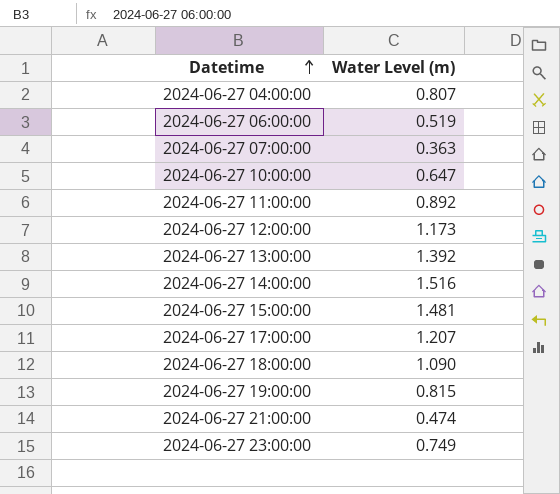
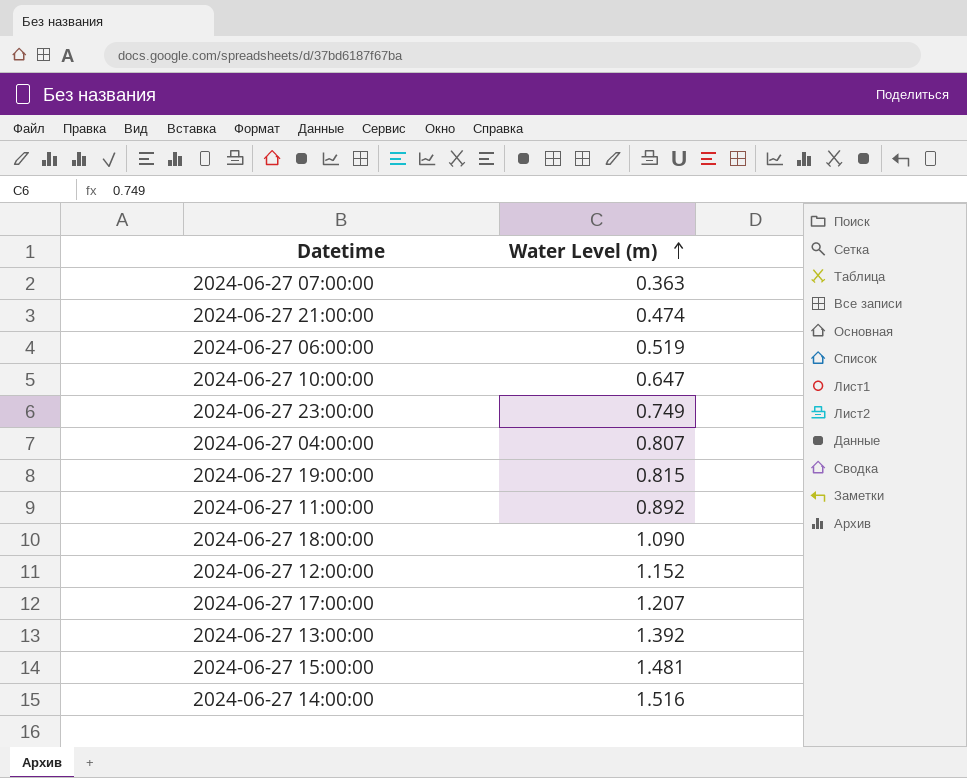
row order: Datetime ascending -> Water Level (m) ascending
2024-06-27 12:00:00 | Water Level (m): 1.173 -> 1.152

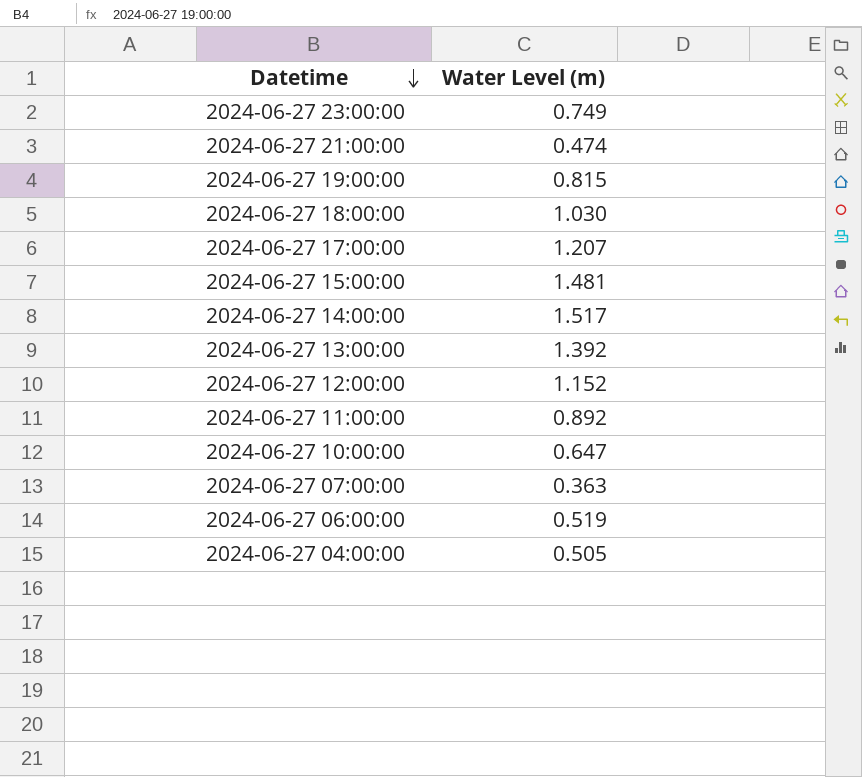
row order: Water Level (m) ascending -> Datetime descending
2024-06-27 18:00:00 | Water Level (m): 1.090 -> 1.030
2024-06-27 14:00:00 | Water Level (m): 1.516 -> 1.517
2024-06-27 04:00:00 | Water Level (m): 0.807 -> 0.505

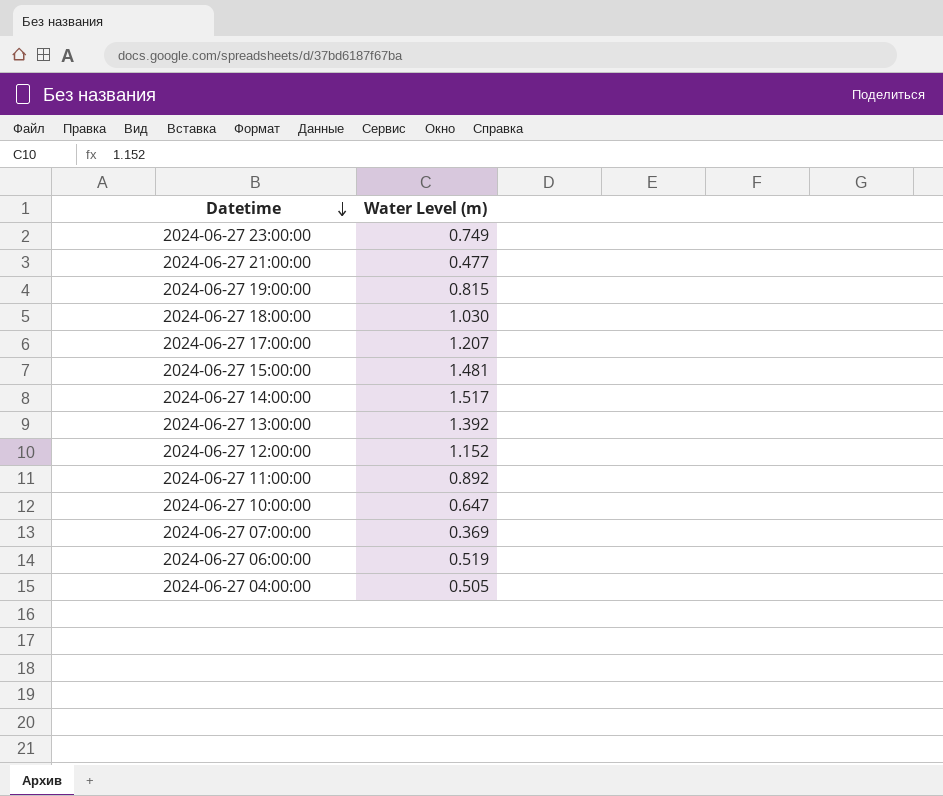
2024-06-27 21:00:00 | Water Level (m): 0.474 -> 0.477
2024-06-27 07:00:00 | Water Level (m): 0.363 -> 0.369

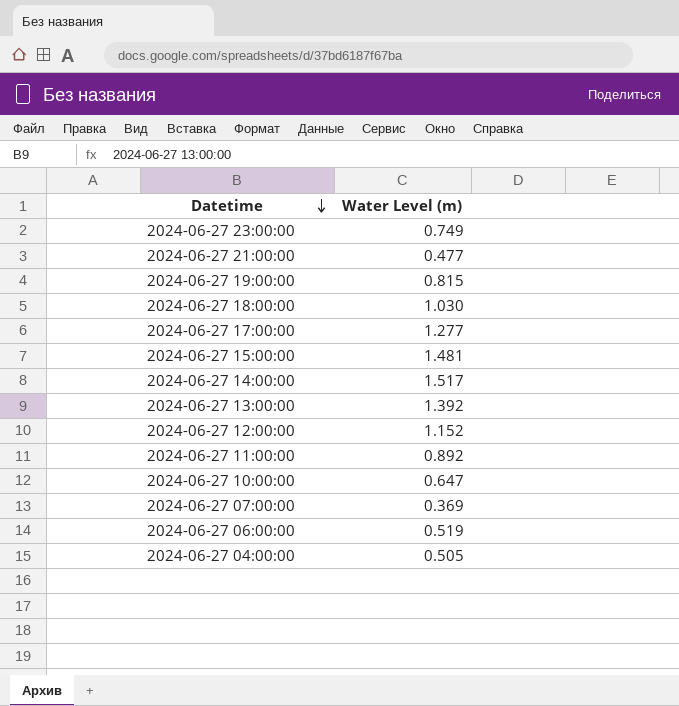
2024-06-27 17:00:00 | Water Level (m): 1.207 -> 1.277

